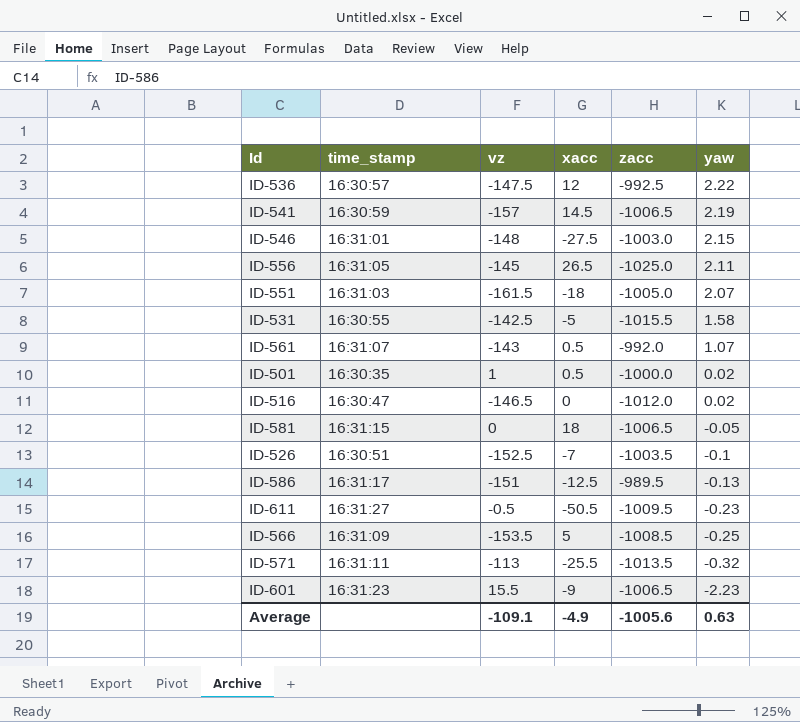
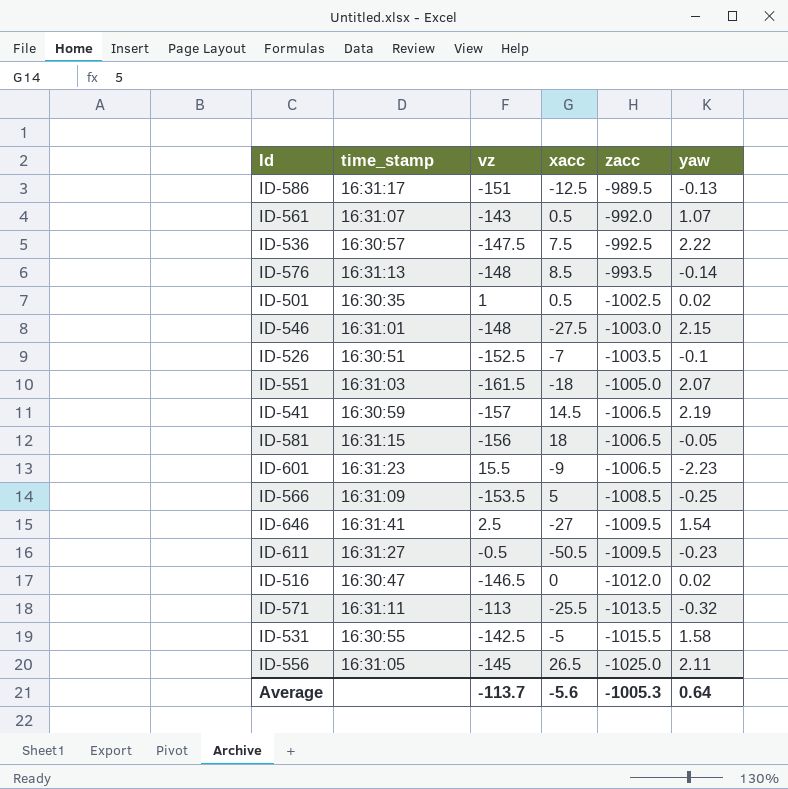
row order: yaw descending -> zacc descending
ID-536 | xacc: 12 -> 7.5
row ID-576: none -> 16:31:13 | -148 | 8.5 | -993.5 | -0.14
ID-501 | zacc: -1000.0 -> -1002.5
ID-581 | vz: 0 -> -156
row ID-646: none -> 16:31:41 | 2.5 | -27 | -1009.5 | 1.54
Average | vz: -109.1 -> -113.7
Average | xacc: -4.9 -> -5.6
Average | zacc: -1005.6 -> -1005.3
Average | yaw: 0.63 -> 0.64

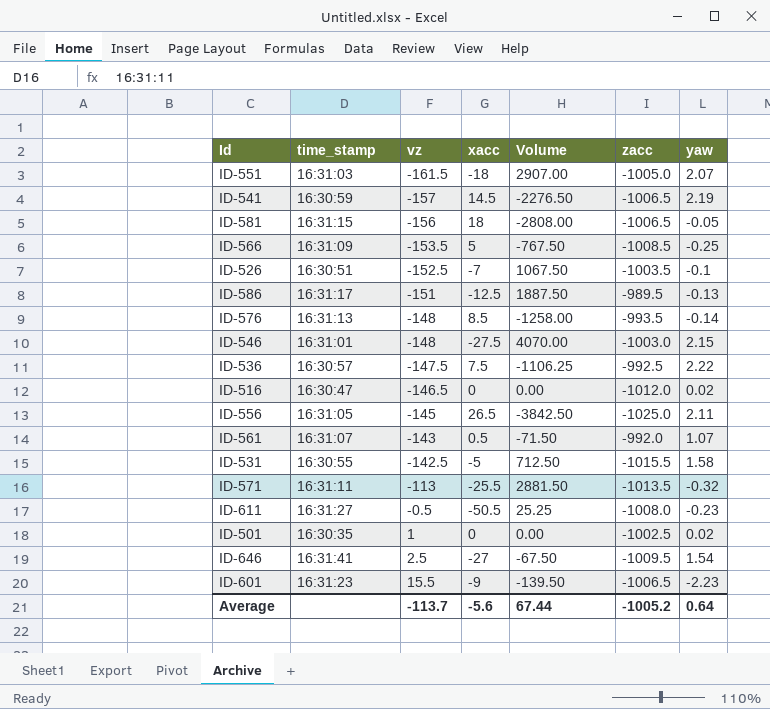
row order: zacc descending -> vz ascending
column Volume | formula: none -> [vz] * [xacc]
ID-611 | zacc: -1009.5 -> -1008.0
ID-501 | xacc: 0.5 -> 0
Average | zacc: -1005.3 -> -1005.2

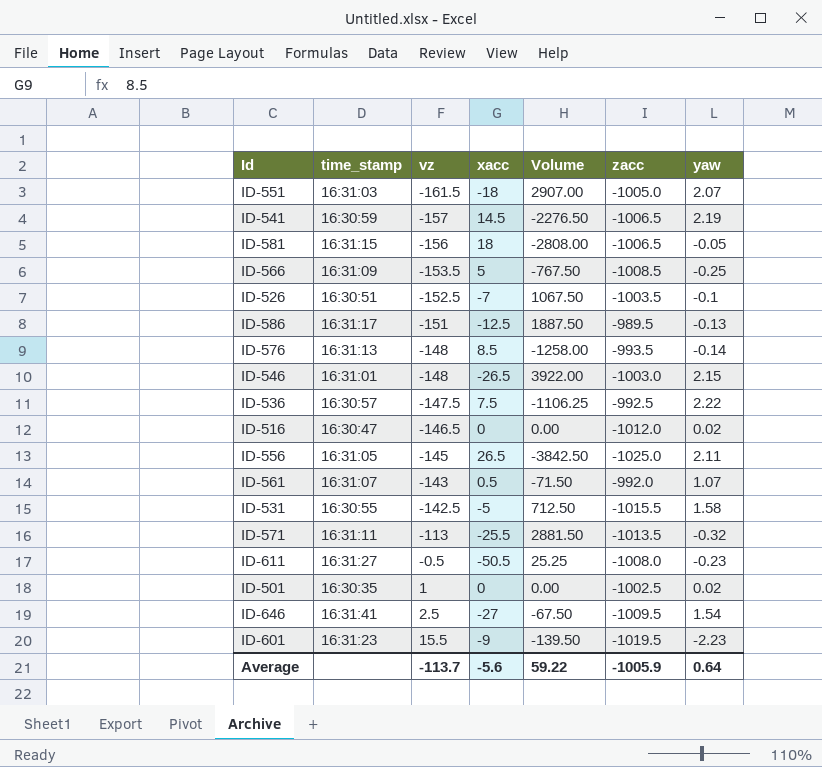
ID-546 | xacc: -27.5 -> -26.5
ID-546 | Volume: 4070.00 -> 3922.00
ID-601 | zacc: -1006.5 -> -1019.5
Average | Volume: 67.44 -> 59.22
Average | zacc: -1005.2 -> -1005.9

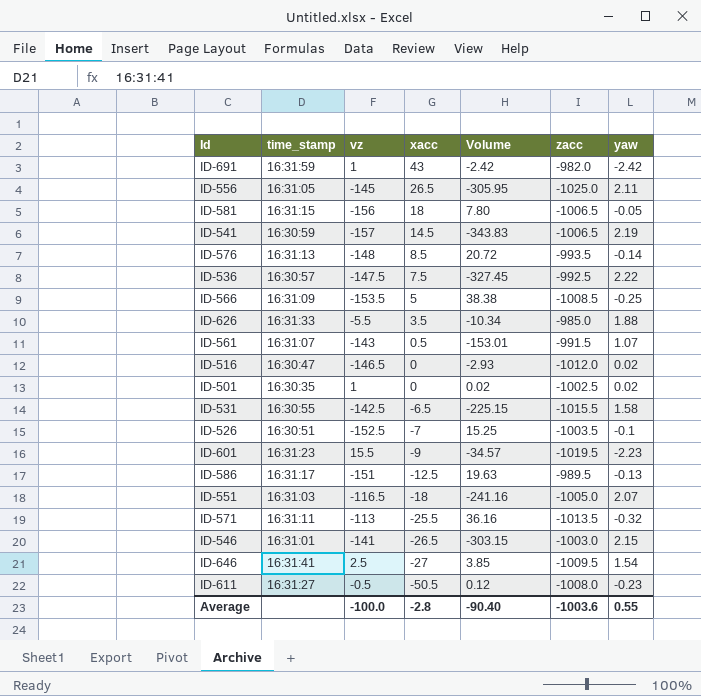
row order: vz ascending -> xacc descending
column Volume | formula: [vz] * [xacc] -> [vz] * [yaw]
row ID-691: none -> 16:31:59 | 1 | 43 | -2.42 | -982.0 | -2.42
row ID-626: none -> 16:31:33 | -5.5 | 3.5 | -10.34 | -985.0 | 1.88
ID-561 | zacc: -992.0 -> -991.5
ID-531 | xacc: -5 -> -6.5
ID-551 | vz: -161.5 -> -116.5
ID-546 | vz: -148 -> -141
Average | vz: -113.7 -> -100.0
Average | xacc: -5.6 -> -2.8
Average | Volume: 59.22 -> -90.40
Average | zacc: -1005.9 -> -1003.6
Average | yaw: 0.64 -> 0.55

